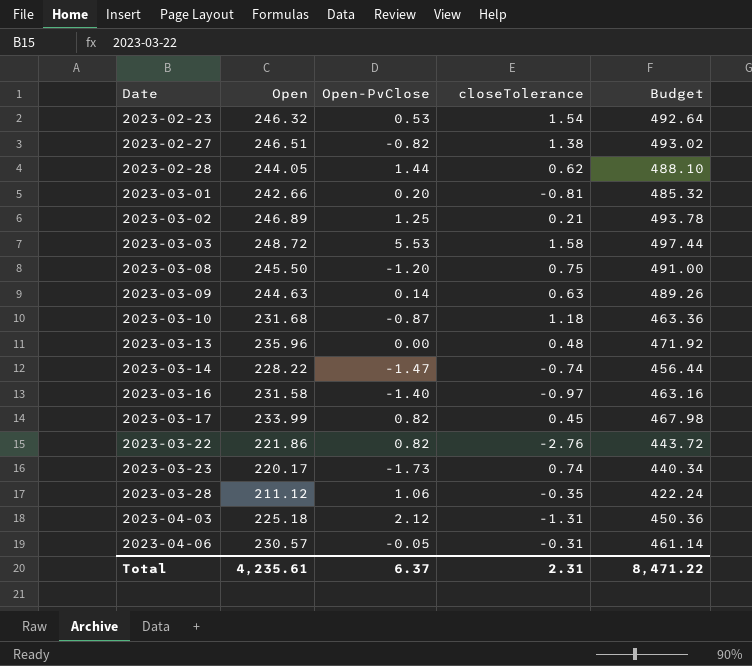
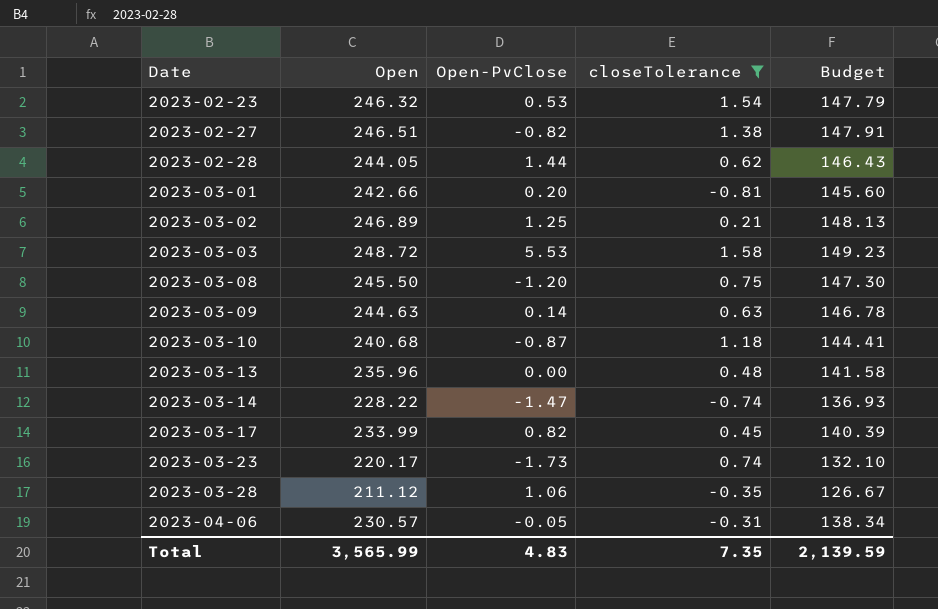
filter: none -> closeTolerance >= -0.81
column Budget | formula: [Open] * 2 -> [Open] * 0.6
2023-03-10 | Open: 231.68 -> 240.68
Total | Open: 4,235.61 -> 3,565.99
Total | Open-PvClose: 6.37 -> 4.83
Total | closeTolerance: 2.31 -> 7.35
Total | Budget: 8,471.22 -> 2,139.59

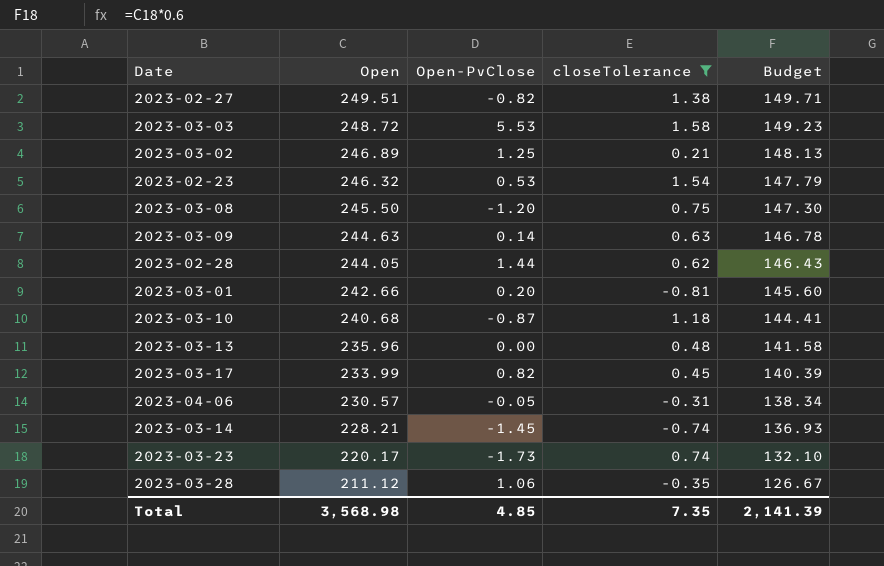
row order: Date ascending -> Open descending
2023-02-27 | Open: 246.51 -> 249.51
2023-02-27 | Budget: 147.91 -> 149.71
2023-03-14 | Open: 228.22 -> 228.21
2023-03-14 | Open-PvClose: -1.47 -> -1.45
Total | Open: 3,565.99 -> 3,568.98
Total | Open-PvClose: 4.83 -> 4.85
Total | Budget: 2,139.59 -> 2,141.39

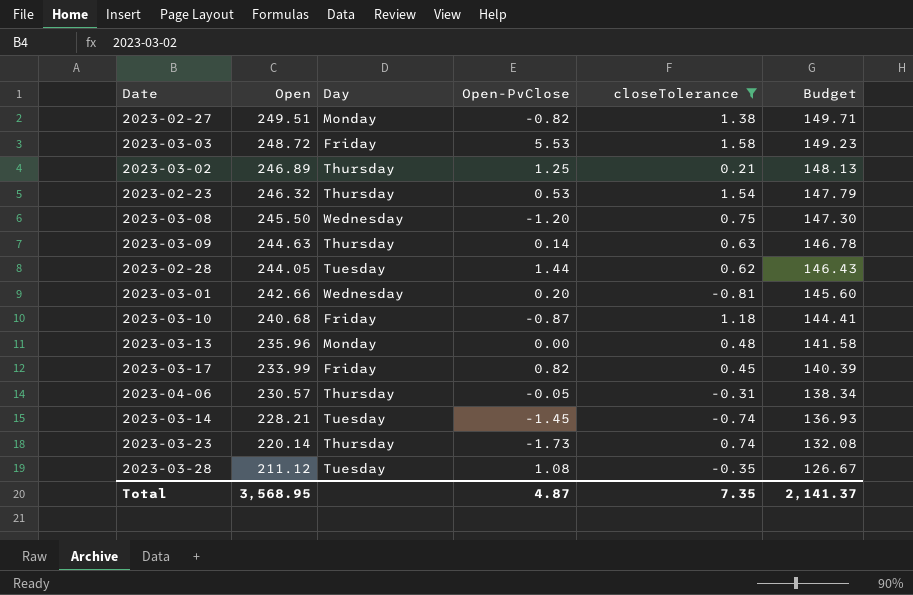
column Day | position: none -> 3
2023-03-23 | Open: 220.17 -> 220.14
2023-03-23 | Budget: 132.10 -> 132.08
2023-03-28 | Open-PvClose: 1.06 -> 1.08
Total | Open: 3,568.98 -> 3,568.95
Total | Open-PvClose: 4.85 -> 4.87
Total | Budget: 2,141.39 -> 2,141.37

